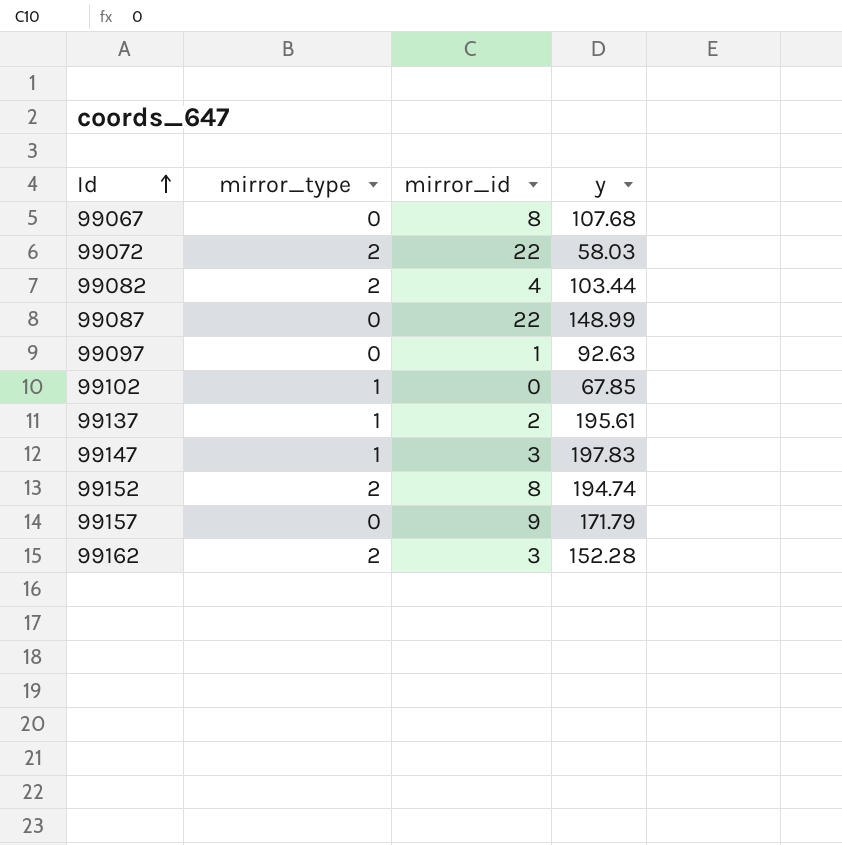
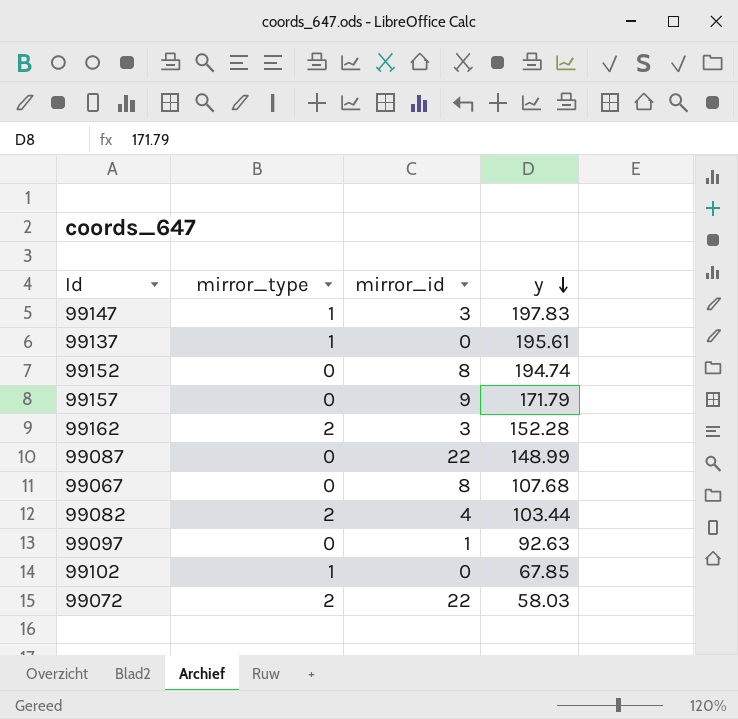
row order: Id ascending -> y descending
99137 | mirror_id: 2 -> 0
99152 | mirror_type: 2 -> 0

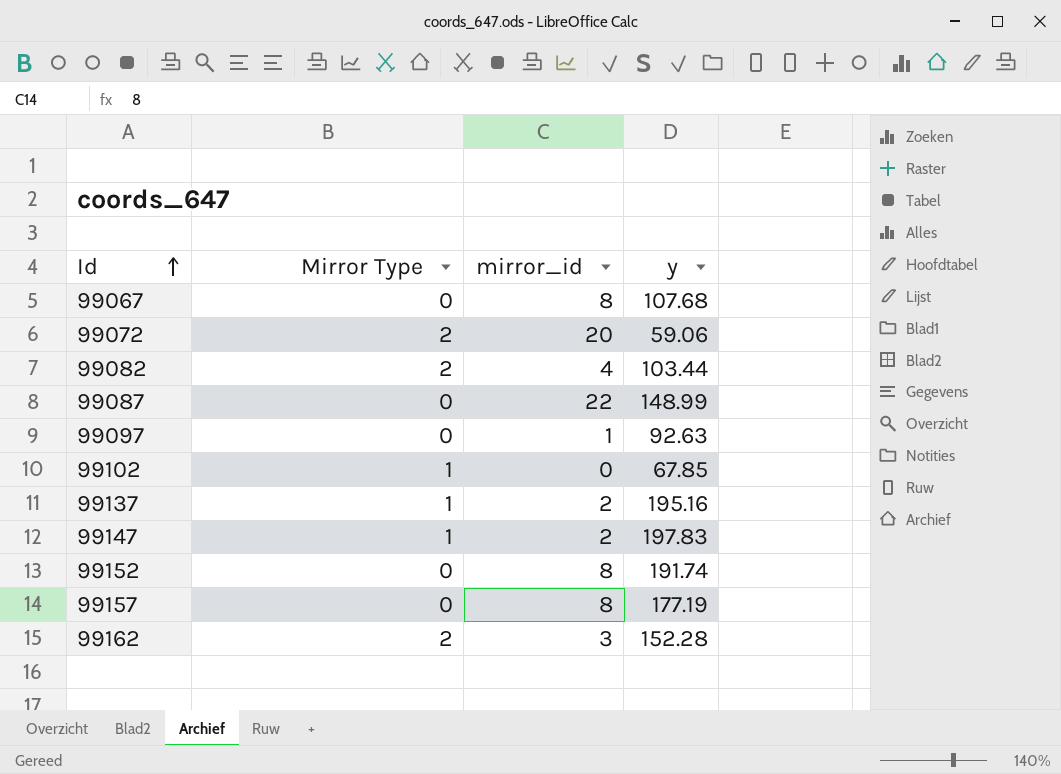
row order: y descending -> Id ascending
column name: mirror_type -> Mirror Type
99072 | mirror_id: 22 -> 20
99072 | y: 58.03 -> 59.06
99137 | mirror_id: 0 -> 2
99137 | y: 195.61 -> 195.16
99147 | mirror_id: 3 -> 2
99152 | y: 194.74 -> 191.74
99157 | mirror_id: 9 -> 8
99157 | y: 171.79 -> 177.19

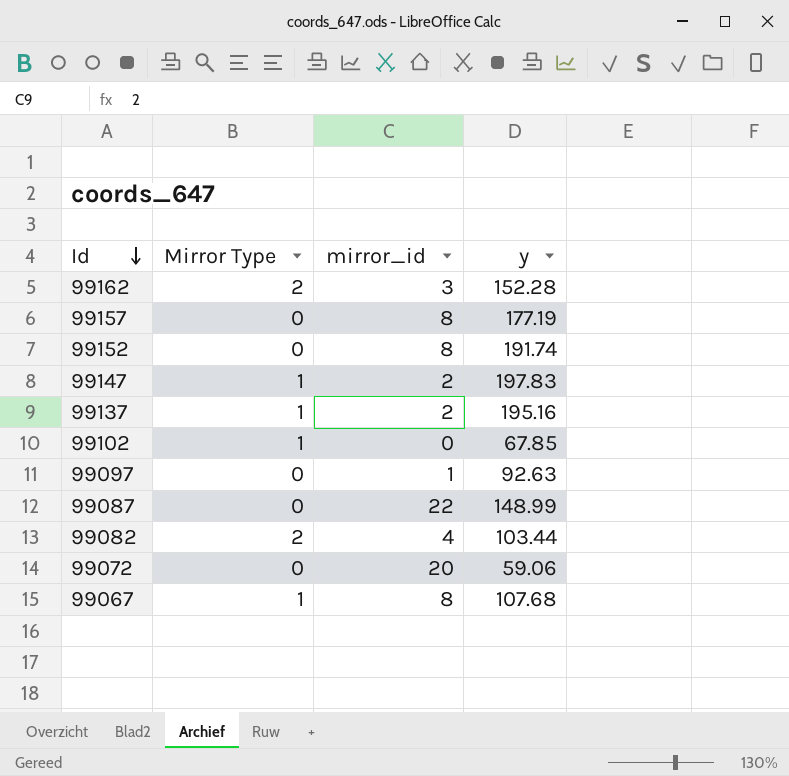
row order: Id ascending -> Id descending
99072 | Mirror Type: 2 -> 0
99067 | Mirror Type: 0 -> 1

